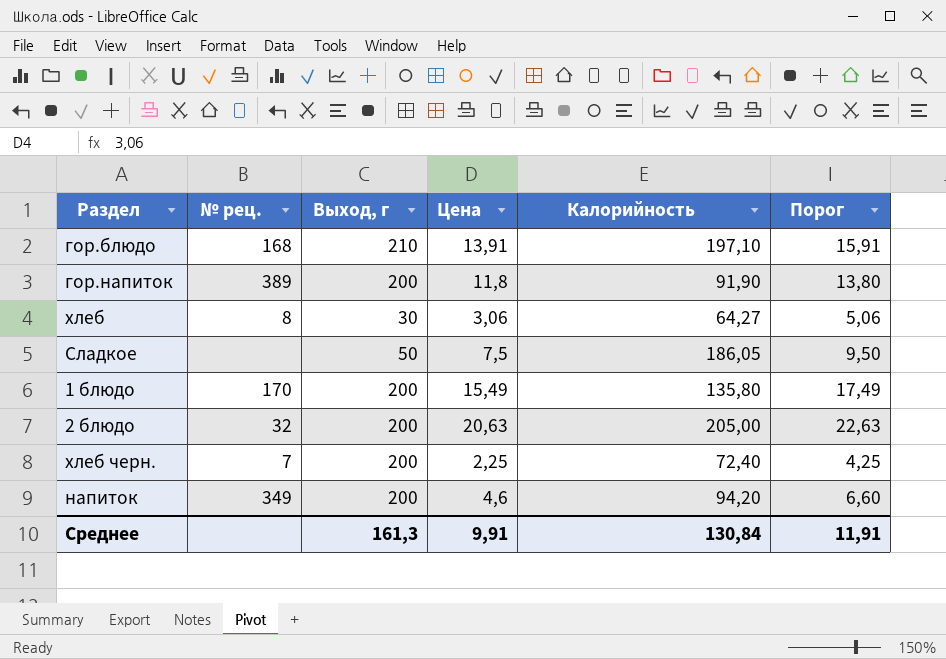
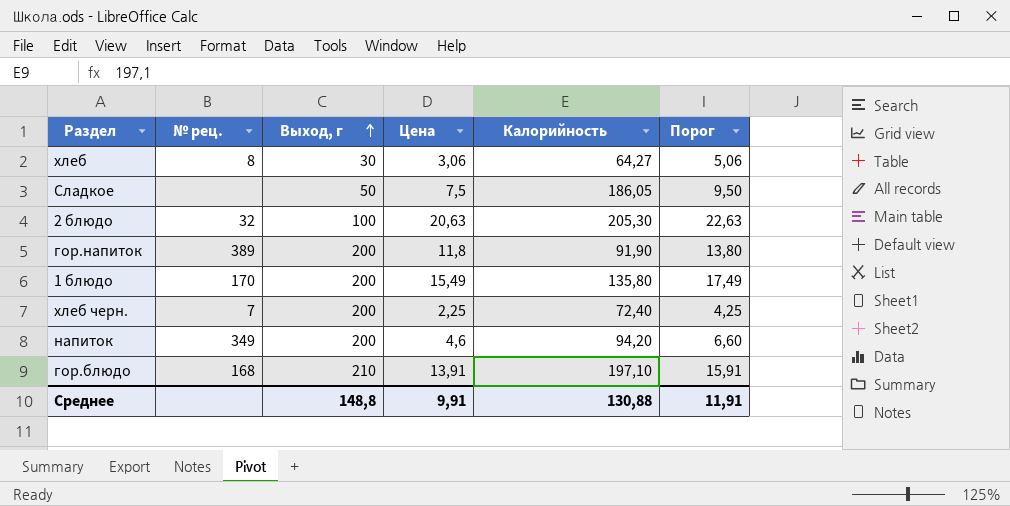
row order: none -> Выход, г ascending
2 блюдо | Выход, г: 200 -> 100
2 блюдо | Калорийность: 205,00 -> 205,30
Среднее | Выход, г: 161,3 -> 148,8
Среднее | Калорийность: 130,84 -> 130,88

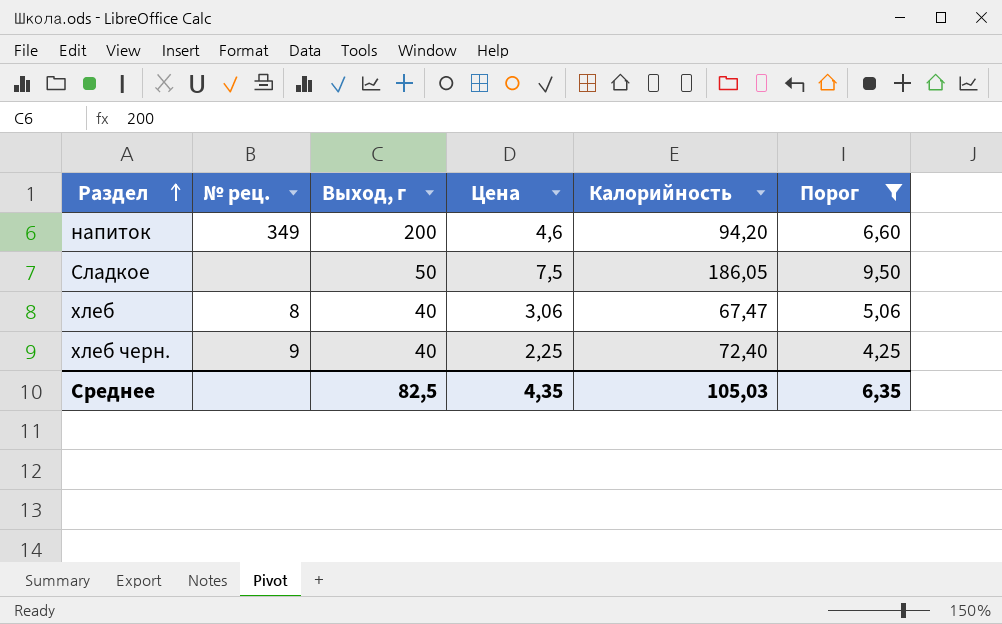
filter: none -> Порог <= 9,50
row order: Выход, г ascending -> Раздел ascending
хлеб | Выход, г: 30 -> 40
хлеб | Калорийность: 64,27 -> 67,47
хлеб черн. | № рец.: 7 -> 9
хлеб черн. | Выход, г: 200 -> 40
Среднее | Выход, г: 148,8 -> 82,5
Среднее | Цена: 9,91 -> 4,35
Среднее | Калорийность: 130,88 -> 105,03
Среднее | Порог: 11,91 -> 6,35

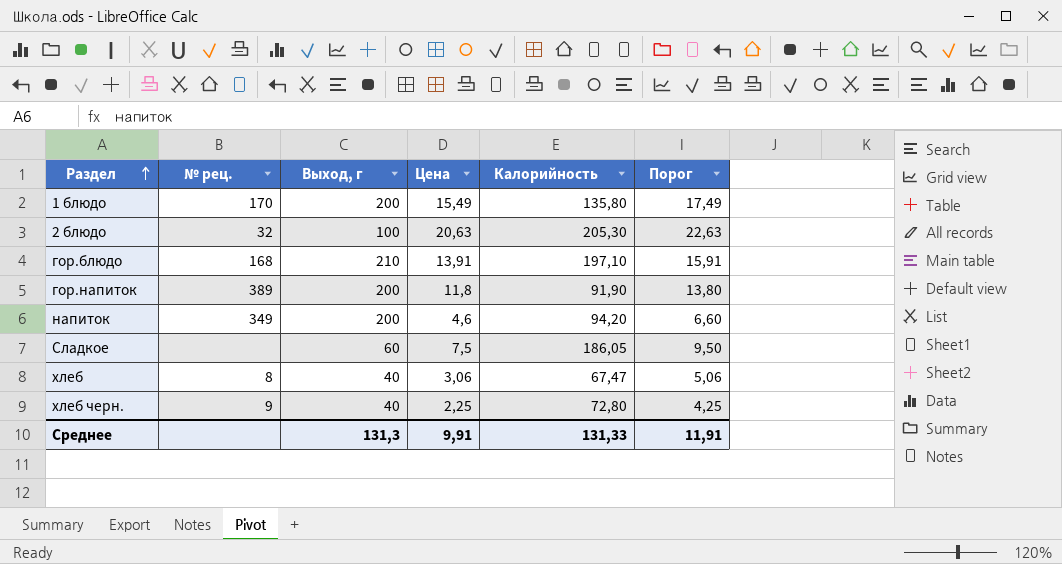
filter: Порог <= 9,50 -> none
Сладкое | Выход, г: 50 -> 60
хлеб черн. | Калорийность: 72,40 -> 72,80
Среднее | Выход, г: 82,5 -> 131,3
Среднее | Цена: 4,35 -> 9,91
Среднее | Калорийность: 105,03 -> 131,33
Среднее | Порог: 6,35 -> 11,91

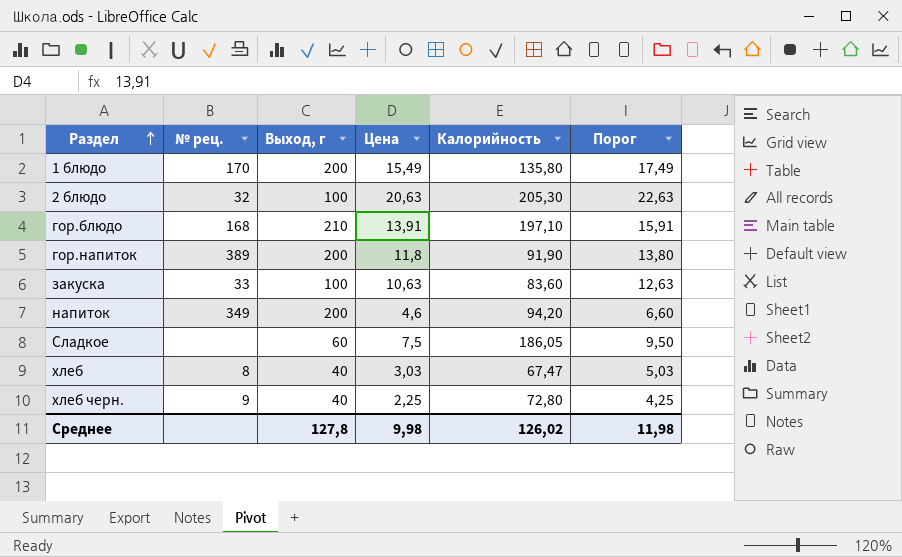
row закуска: none -> 33 | 100 | 10,63 | 83,60 | 12,63
хлеб | Цена: 3,06 -> 3,03
хлеб | Порог: 5,06 -> 5,03
Среднее | Выход, г: 131,3 -> 127,8
Среднее | Цена: 9,91 -> 9,98
Среднее | Калорийность: 131,33 -> 126,02
Среднее | Порог: 11,91 -> 11,98

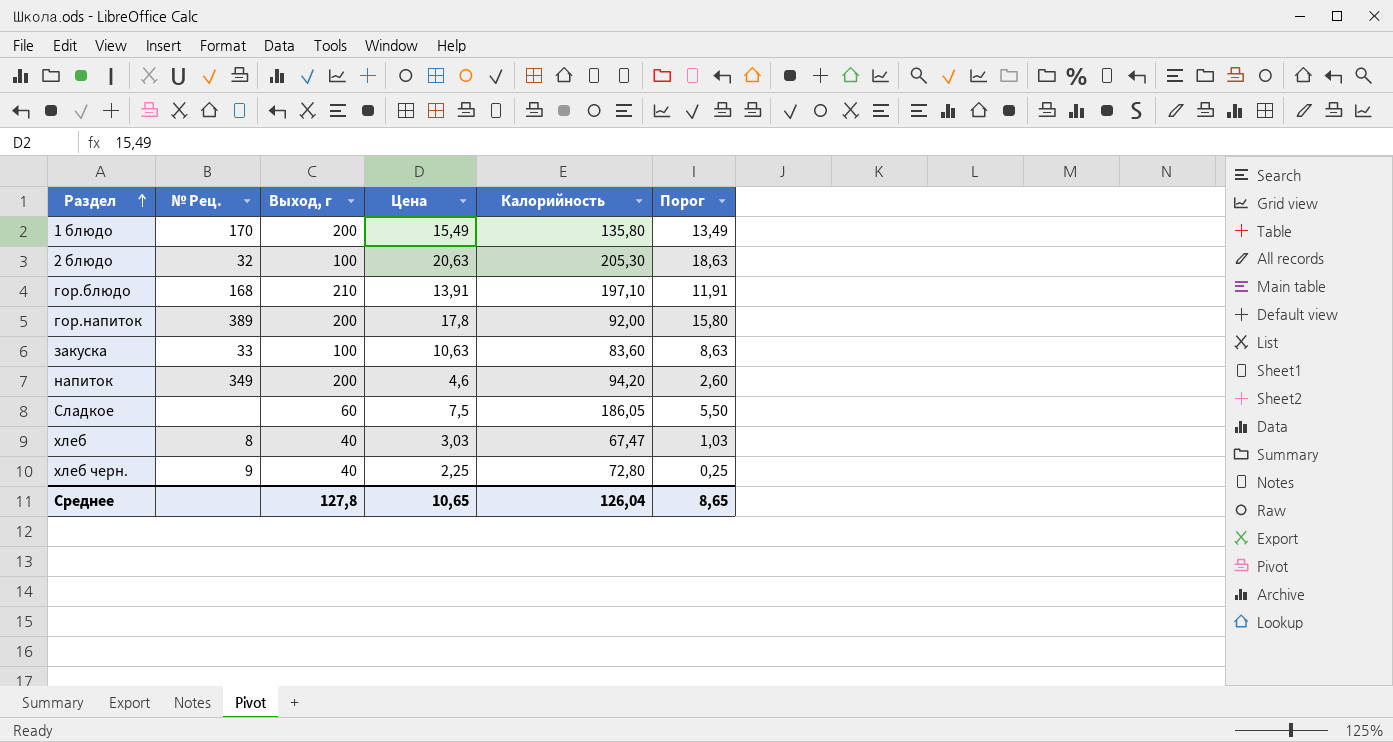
column name: № рец. -> № Рец.
column Порог | formula: [Цена] + 2 -> [Цена] - 2
гор.напиток | Цена: 11,8 -> 17,8
гор.напиток | Калорийность: 91,90 -> 92,00
Среднее | Цена: 9,98 -> 10,65
Среднее | Калорийность: 126,02 -> 126,04
Среднее | Порог: 11,98 -> 8,65

